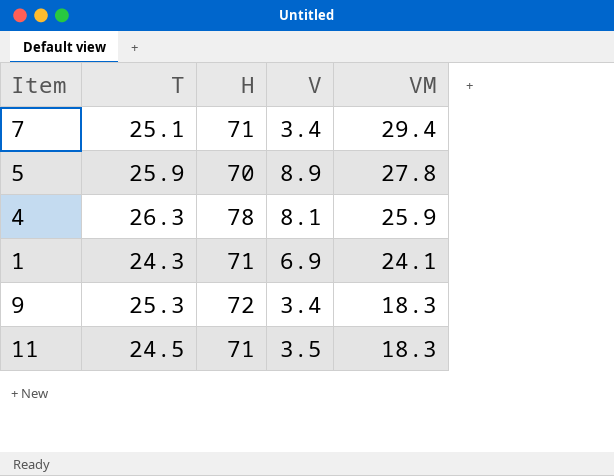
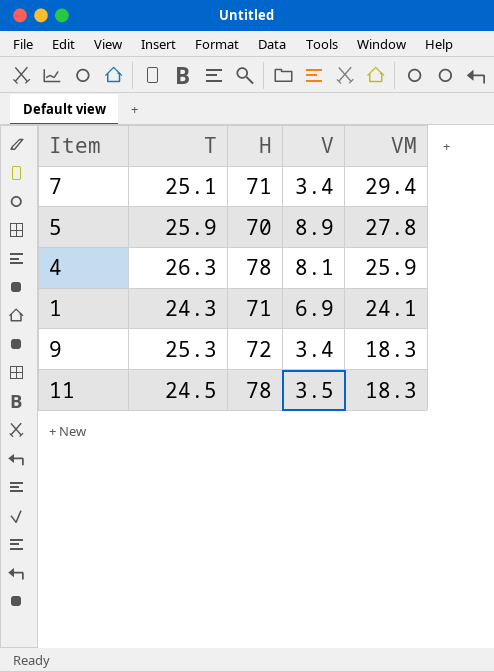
11 | H: 71 -> 78

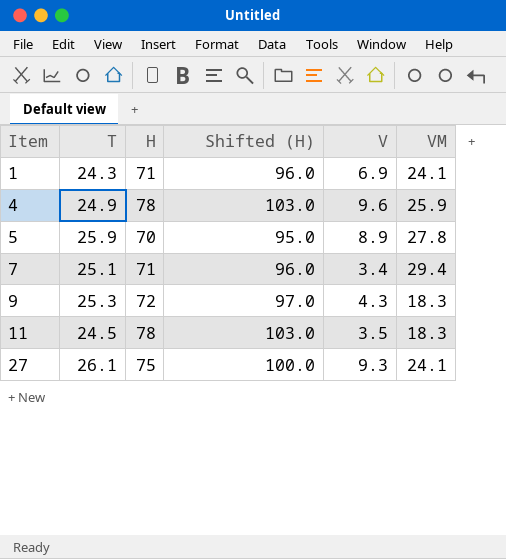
row order: VM descending -> Item ascending
column Shifted (H) | formula: none -> [H] + 25
4 | T: 26.3 -> 24.9
4 | V: 8.1 -> 9.6
9 | V: 3.4 -> 4.3
row 27: none -> 26.1 | 75 | 100.0 | 9.3 | 24.1

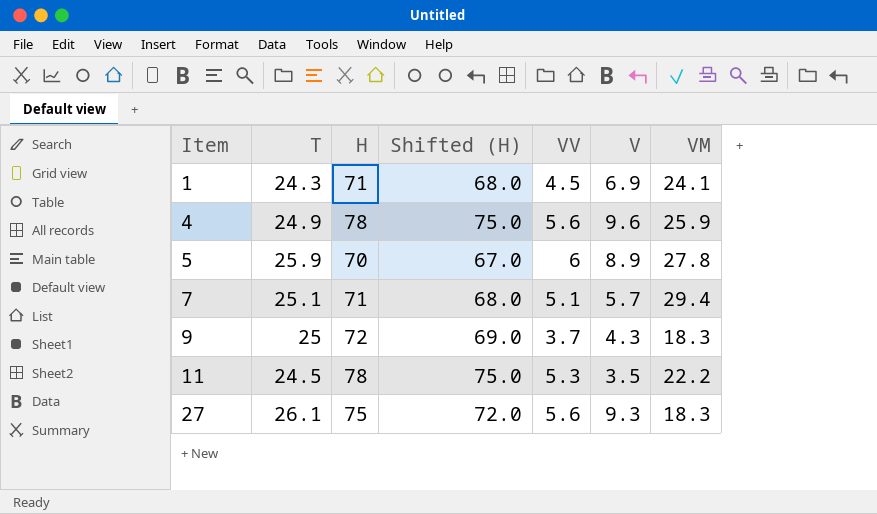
column Shifted (H) | formula: [H] + 25 -> [H] - 3
column VV | position: none -> 5
7 | V: 3.4 -> 5.7
9 | T: 25.3 -> 25
11 | VM: 18.3 -> 22.2
27 | VM: 24.1 -> 18.3

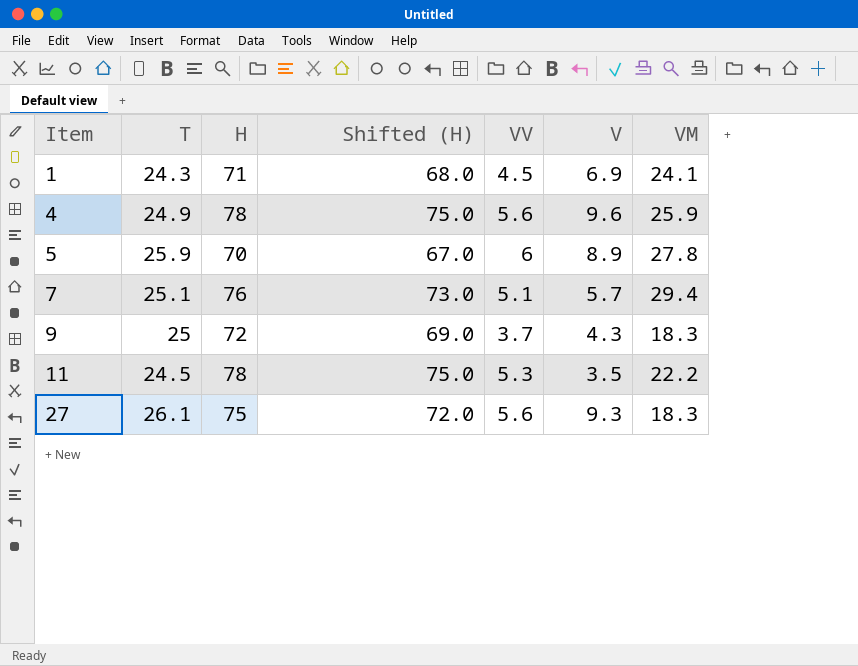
7 | H: 71 -> 76
7 | Shifted (H): 68.0 -> 73.0

